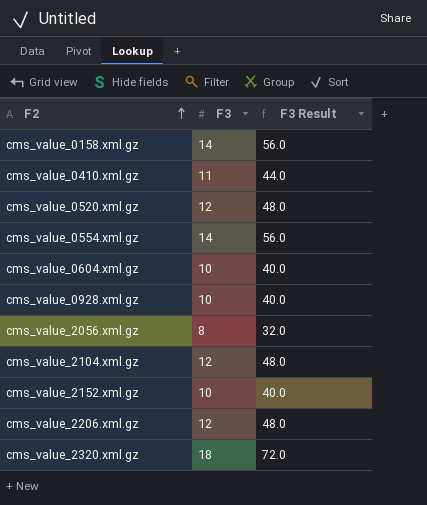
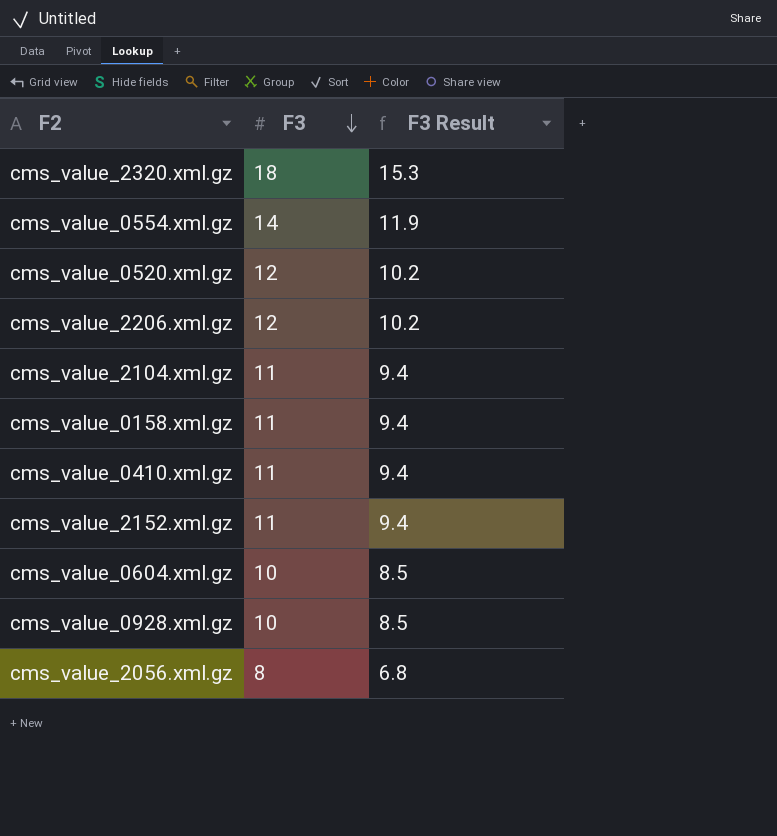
row order: F2 ascending -> F3 descending
column F3 Result | formula: [F3] * 4 -> [F3] * 0.85
cms_value_2104.xml.gz | F3: 12 -> 11
cms_value_0158.xml.gz | F3: 14 -> 11
cms_value_2152.xml.gz | F3: 10 -> 11

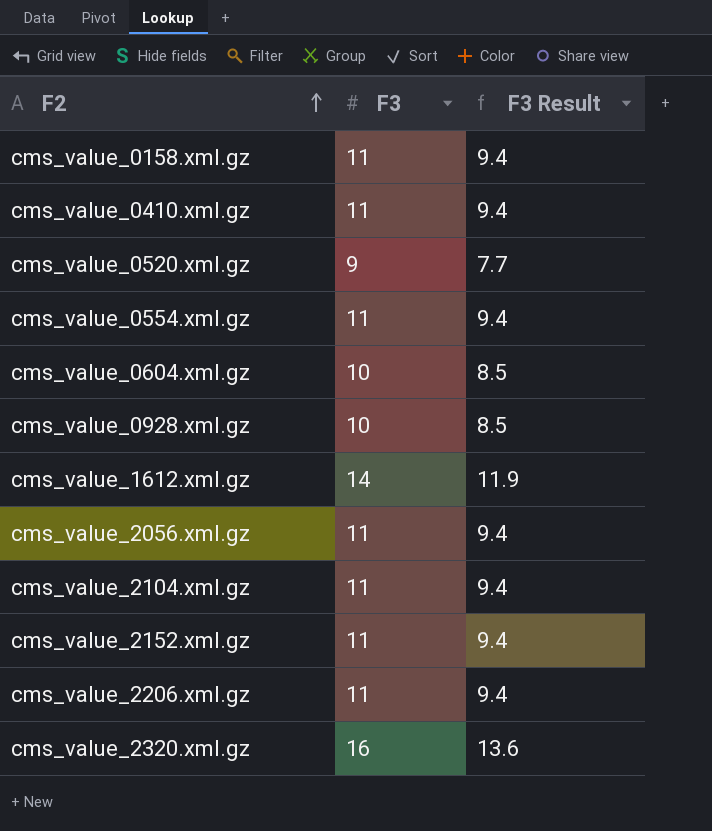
row order: F3 descending -> F2 ascending
cms_value_0520.xml.gz | F3: 12 -> 9
cms_value_0520.xml.gz | F3 Result: 10.2 -> 7.7
cms_value_0554.xml.gz | F3: 14 -> 11
cms_value_0554.xml.gz | F3 Result: 11.9 -> 9.4
row cms_value_1612.xml.gz: none -> 14 | 11.9
cms_value_2056.xml.gz | F3: 8 -> 11
cms_value_2056.xml.gz | F3 Result: 6.8 -> 9.4
cms_value_2206.xml.gz | F3: 12 -> 11
cms_value_2206.xml.gz | F3 Result: 10.2 -> 9.4
cms_value_2320.xml.gz | F3: 18 -> 16
cms_value_2320.xml.gz | F3 Result: 15.3 -> 13.6

